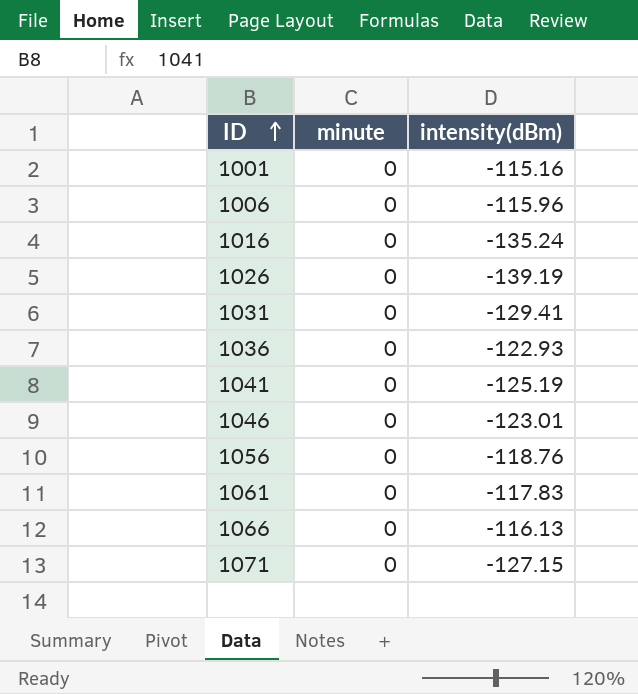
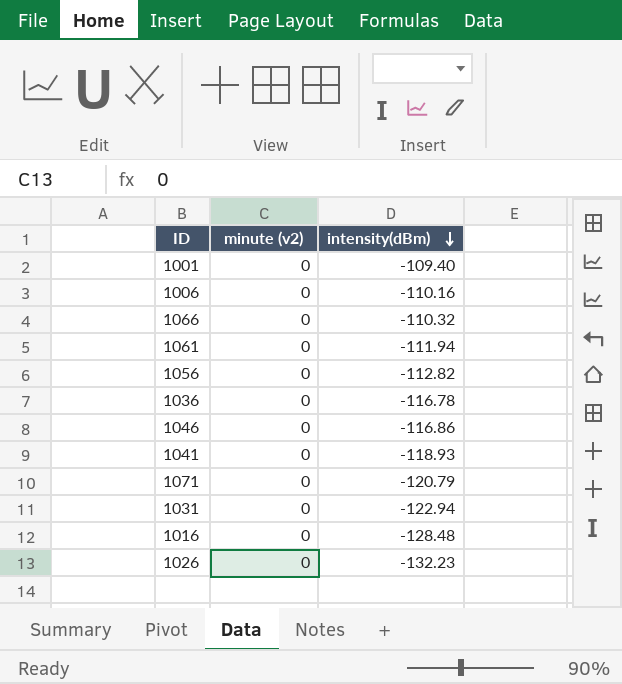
row order: ID ascending -> intensity(dBm) descending
column name: minute -> minute (v2)
1001 | intensity(dBm): -115.16 -> -109.40
1006 | intensity(dBm): -115.96 -> -110.16
1066 | intensity(dBm): -116.13 -> -110.32
1061 | intensity(dBm): -117.83 -> -111.94
1056 | intensity(dBm): -118.76 -> -112.82
1036 | intensity(dBm): -122.93 -> -116.78
1046 | intensity(dBm): -123.01 -> -116.86
1041 | intensity(dBm): -125.19 -> -118.93
1071 | intensity(dBm): -127.15 -> -120.79
1031 | intensity(dBm): -129.41 -> -122.94
1016 | intensity(dBm): -135.24 -> -128.48
1026 | intensity(dBm): -139.19 -> -132.23

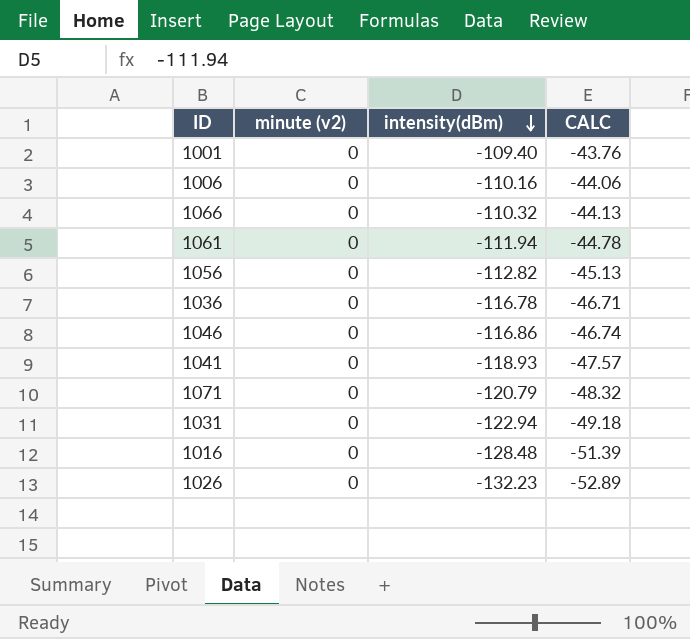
column CALC | formula: none -> [intensity(dBm)] * 0.4

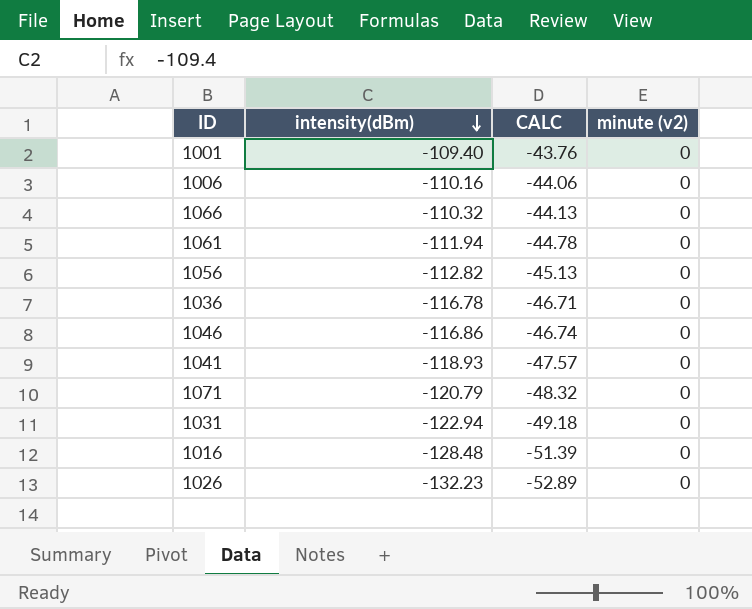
column minute (v2) | position: 2 -> 4

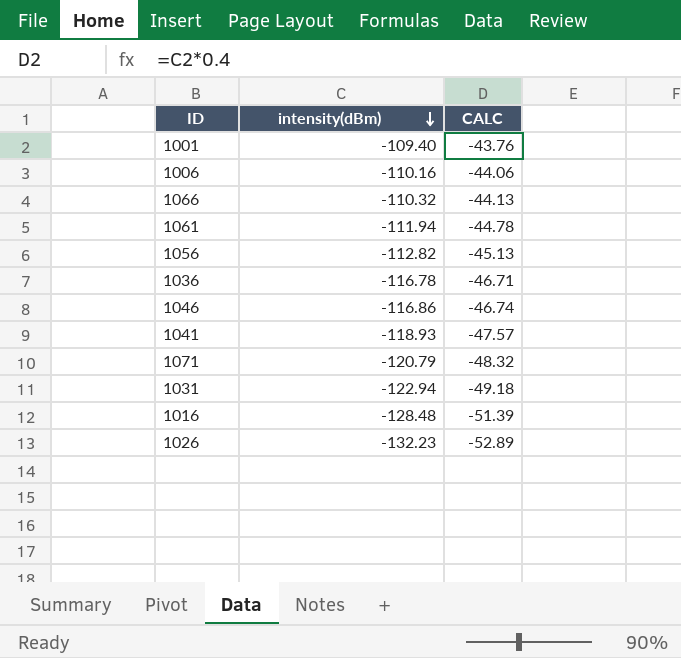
column minute (v2) | position: 4 -> none

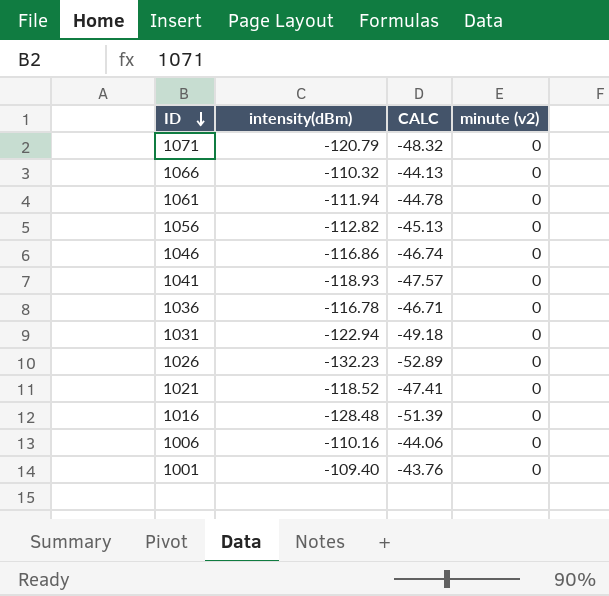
row order: intensity(dBm) descending -> ID descending
column minute (v2) | position: none -> 4
row 1021: none -> -118.52 | -47.41 | 0

